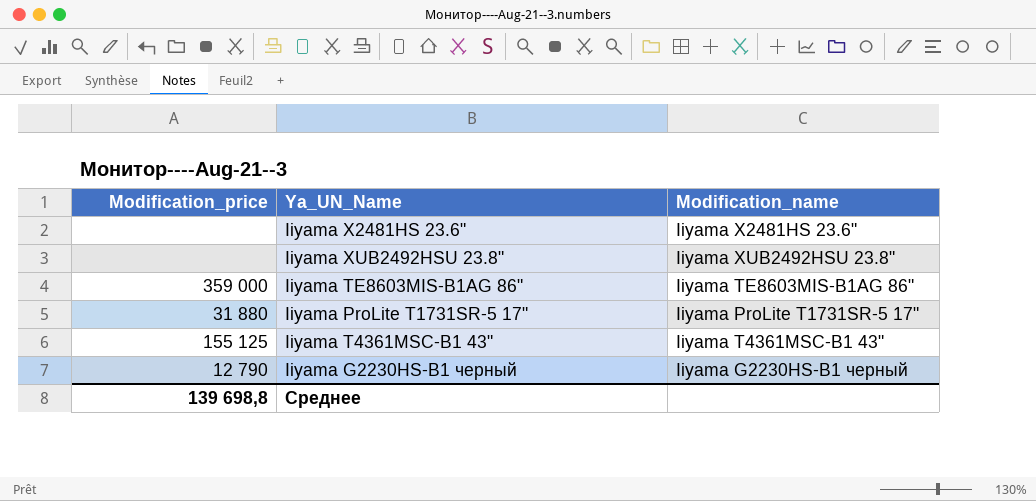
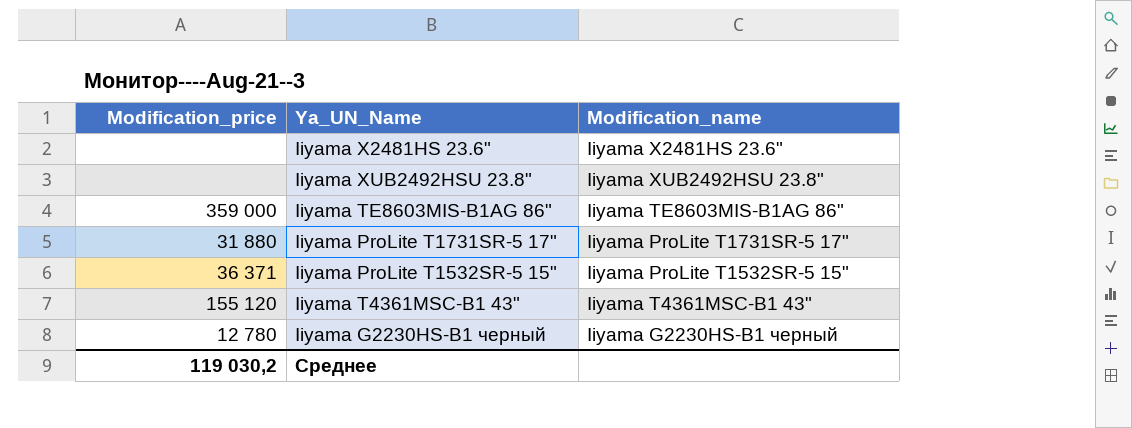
row Iiyama ProLite T1532SR-5 15": none -> 36 371 | Iiyama ProLite T1532SR-5 15"
Iiyama T4361MSC-B1 43" | Modification_price: 155 125 -> 155 120
Iiyama G2230HS-B1 черный | Modification_price: 12 790 -> 12 780
Среднее | Modification_price: 139 698,8 -> 119 030,2

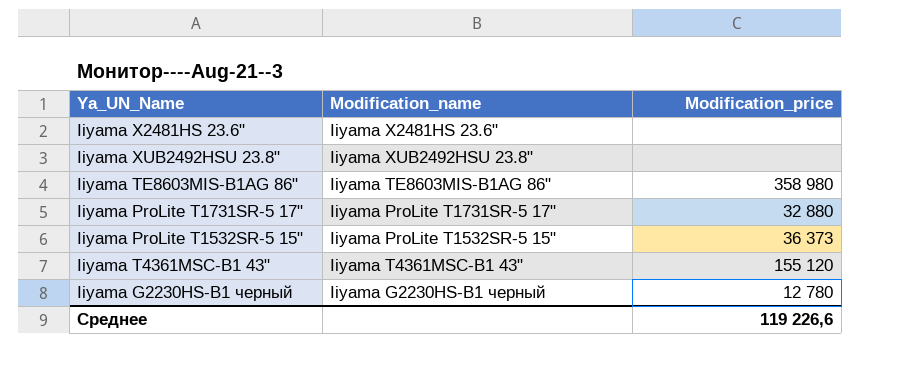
column Modification_price | position: 1 -> 3
Iiyama TE8603MIS-B1AG 86" | Modification_price: 359 000 -> 358 980
Iiyama ProLite T1731SR-5 17" | Modification_price: 31 880 -> 32 880
Iiyama ProLite T1532SR-5 15" | Modification_price: 36 371 -> 36 373
Среднее | Modification_price: 119 030,2 -> 119 226,6

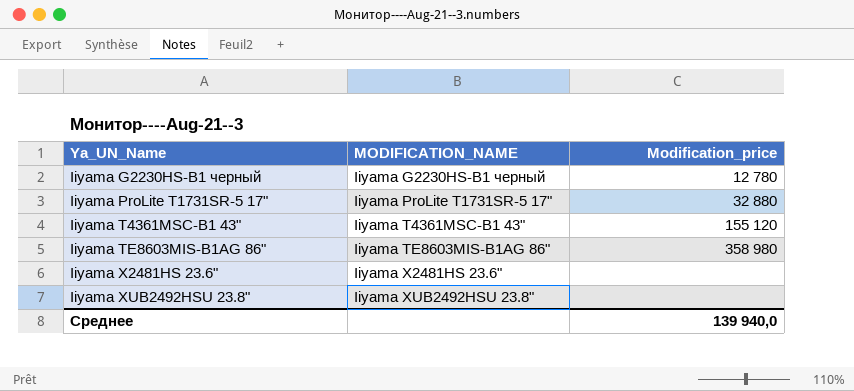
row order: none -> Ya_UN_Name ascending
column name: Modification_name -> MODIFICATION_NAME
row Iiyama ProLite T1532SR-5 15": Iiyama ProLite T1532SR-5 15" | 36 373 -> none
Среднее | Modification_price: 119 226,6 -> 139 940,0

